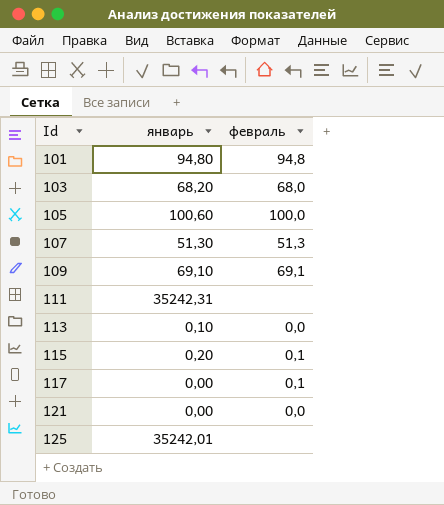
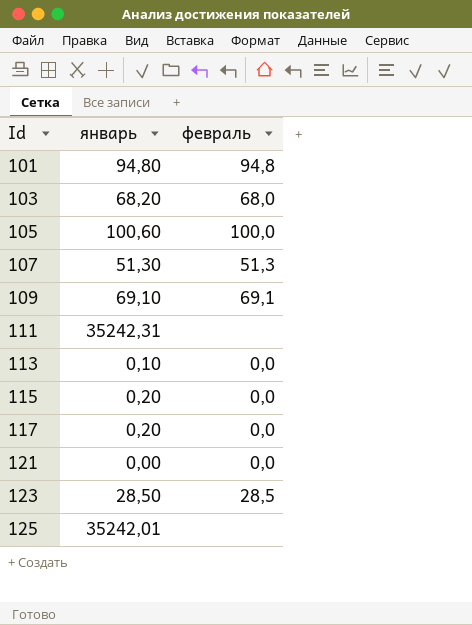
115 | февраль: 0,1 -> 0,0
117 | январь: 0,00 -> 0,20
117 | февраль: 0,1 -> 0,0
row 123: none -> 28,50 | 28,5

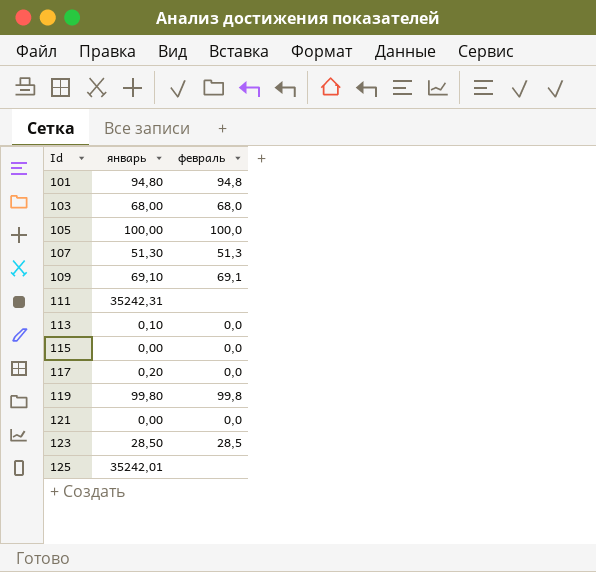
103 | январь: 68,20 -> 68,00
105 | январь: 100,60 -> 100,00
115 | январь: 0,20 -> 0,00
row 119: none -> 99,80 | 99,8

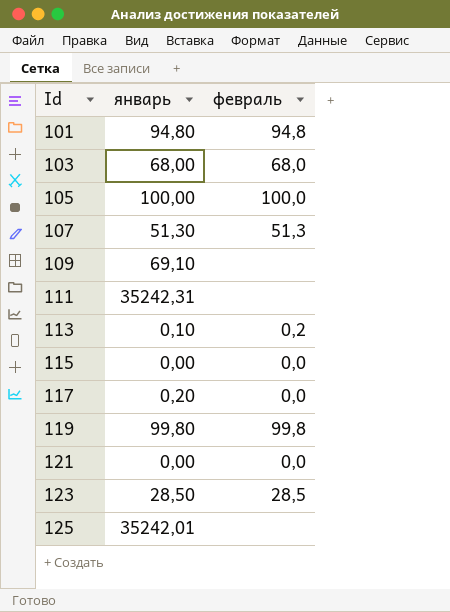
109 | февраль: 69,1 -> none
113 | февраль: 0,0 -> 0,2

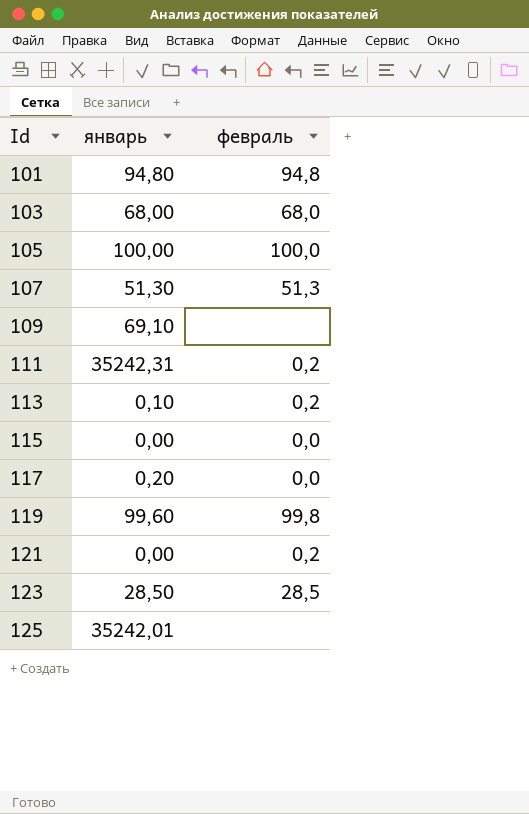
111 | февраль: none -> 0,2
119 | январь: 99,80 -> 99,60
121 | февраль: 0,0 -> 0,2

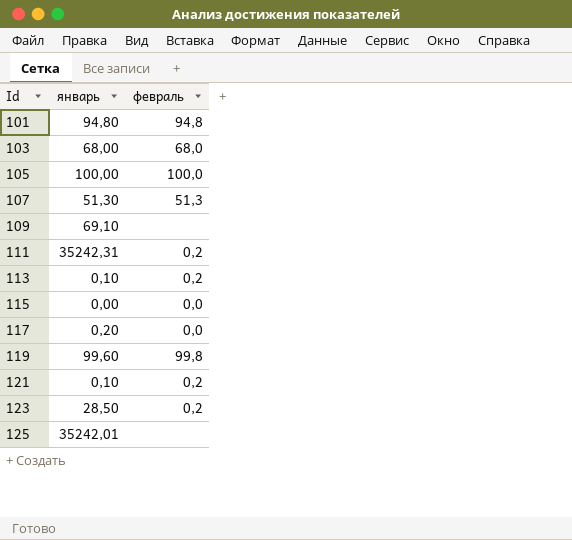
121 | январь: 0,00 -> 0,10
123 | февраль: 28,5 -> 0,2

